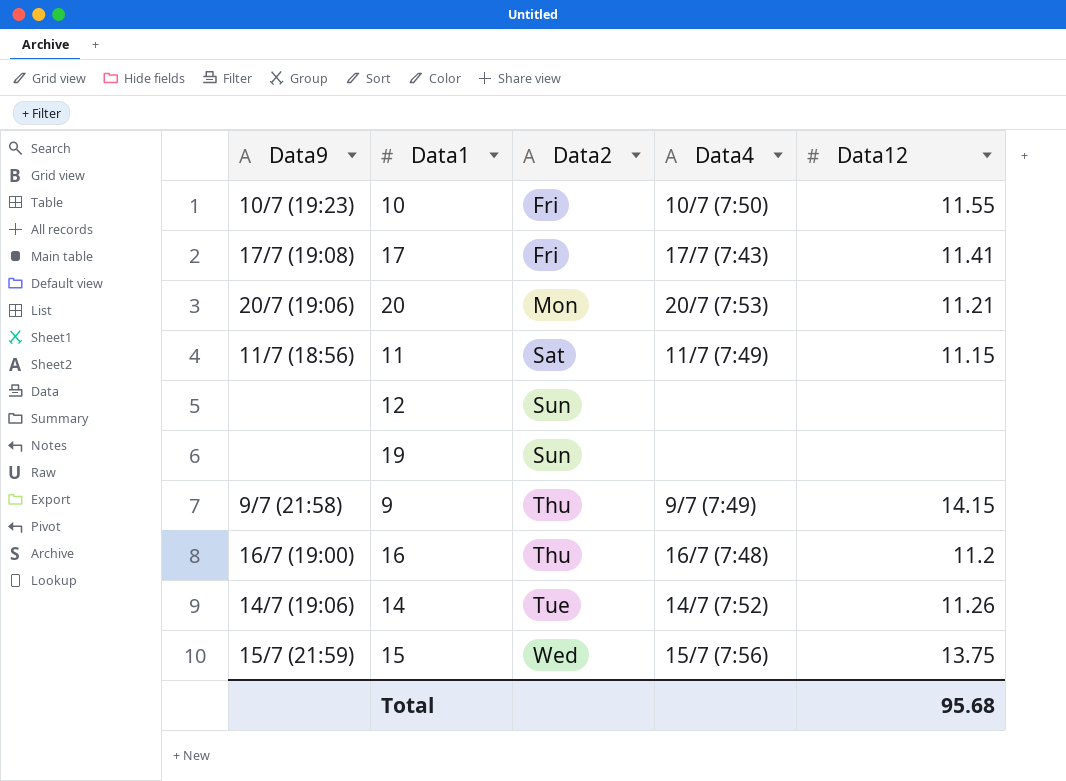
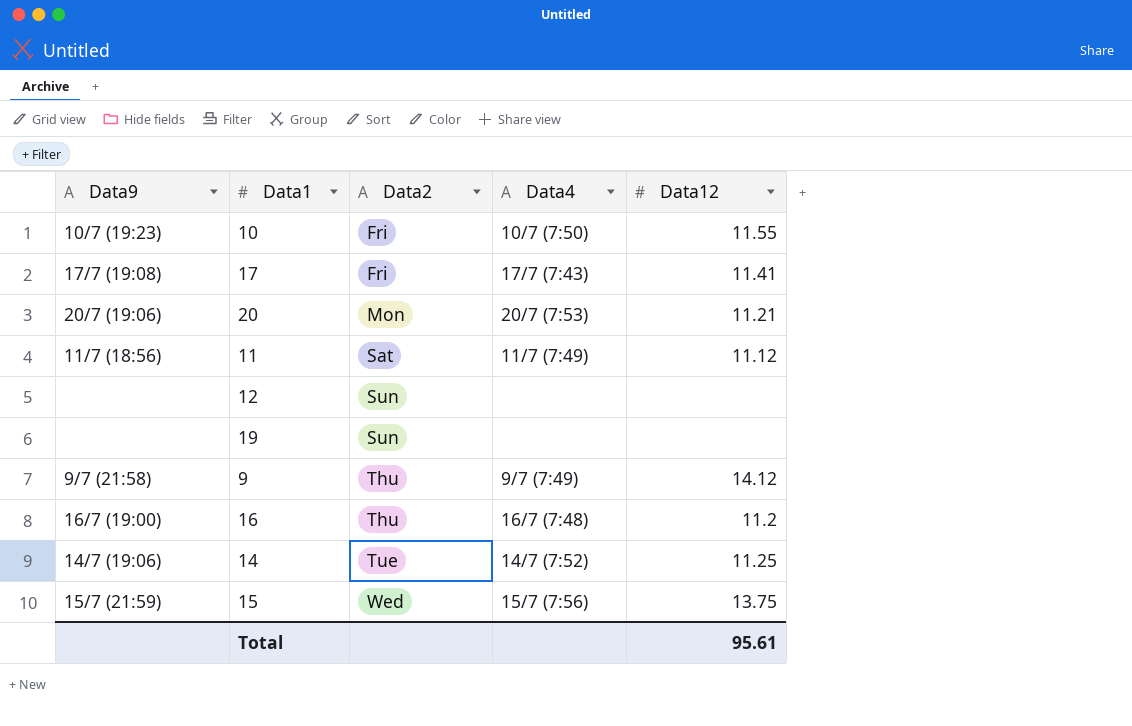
11 | Data12: 11.15 -> 11.12
9 | Data12: 14.15 -> 14.12
14 | Data12: 11.26 -> 11.25
Total | Data12: 95.68 -> 95.61

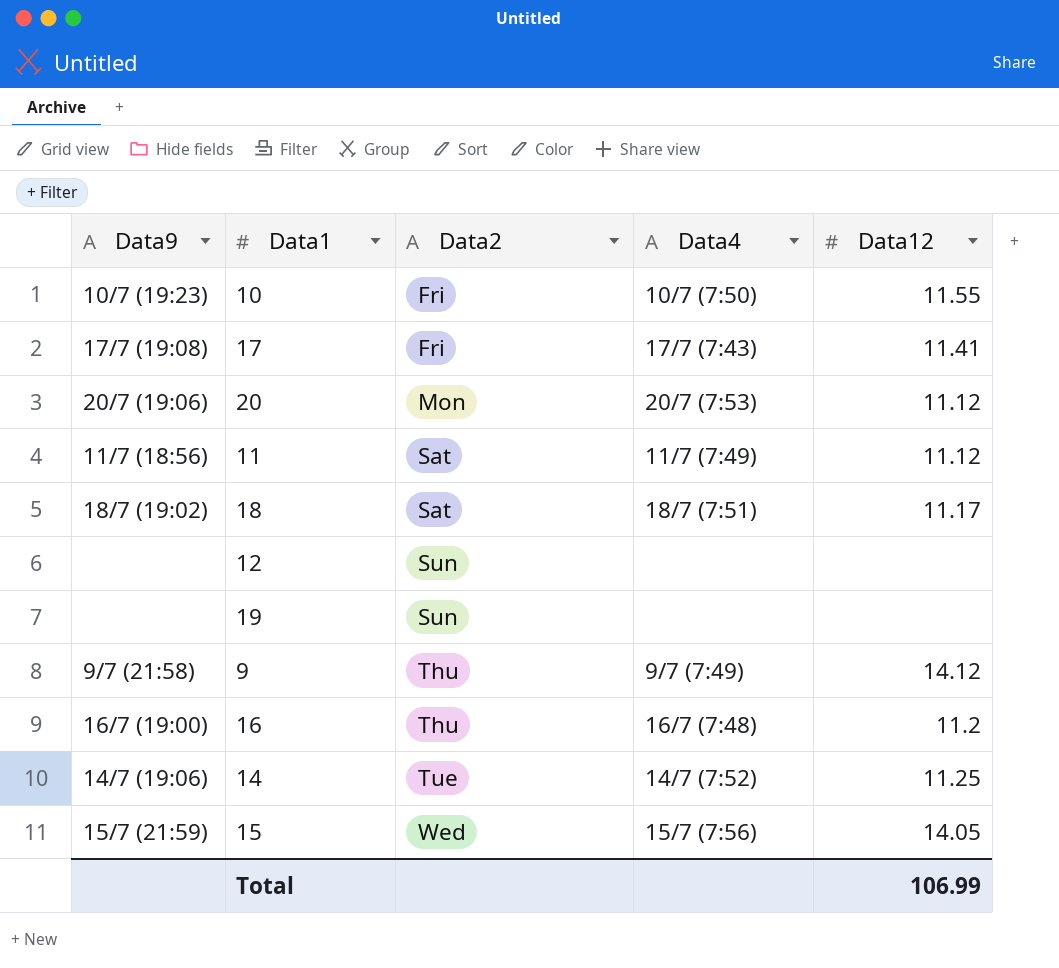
20 | Data12: 11.21 -> 11.12
row 18: none -> 18/7 (19:02) | Sat | 18/7 (7:51) | 11.17
15 | Data12: 13.75 -> 14.05
Total | Data12: 95.61 -> 106.99

